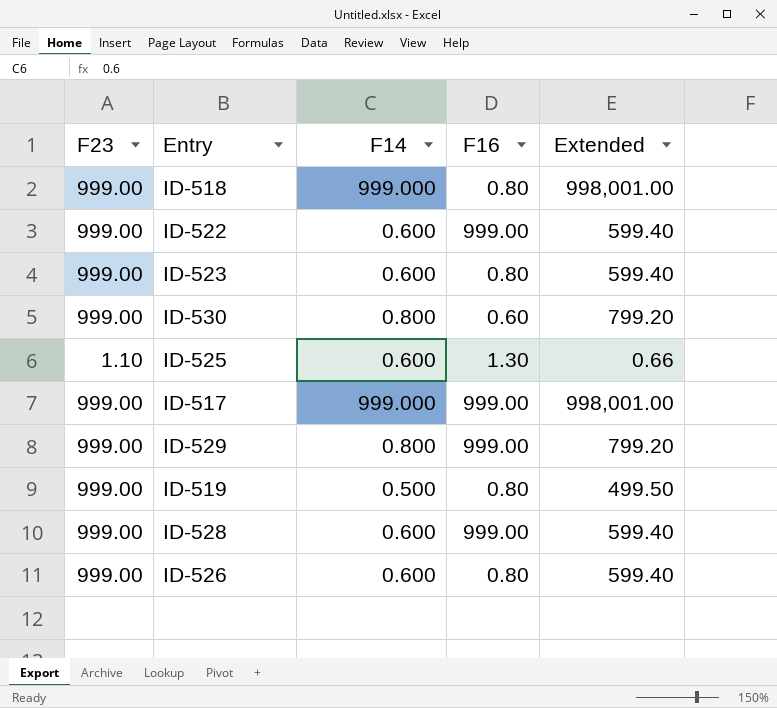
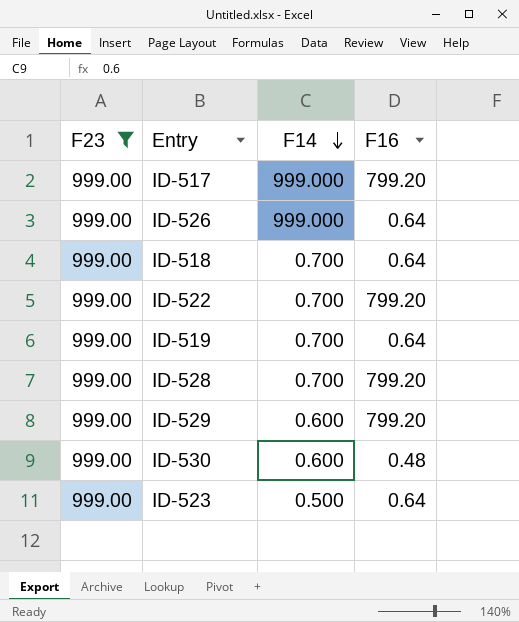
filter: none -> F23 = 999.00
row order: none -> F14 descending
column Extended | formula: [F23] * [F14] -> none
ID-517 | F16: 999.00 -> 799.20
ID-526 | F14: 0.600 -> 999.000
ID-526 | F16: 0.80 -> 0.64
ID-518 | F14: 999.000 -> 0.700
ID-518 | F16: 0.80 -> 0.64
ID-522 | F14: 0.600 -> 0.700
ID-522 | F16: 999.00 -> 799.20
ID-519 | F14: 0.500 -> 0.700
ID-519 | F16: 0.80 -> 0.64
ID-528 | F14: 0.600 -> 0.700
ID-528 | F16: 999.00 -> 799.20
ID-529 | F14: 0.800 -> 0.600
ID-529 | F16: 999.00 -> 799.20
ID-530 | F14: 0.800 -> 0.600
ID-530 | F16: 0.60 -> 0.48
ID-523 | F14: 0.600 -> 0.500
ID-523 | F16: 0.80 -> 0.64

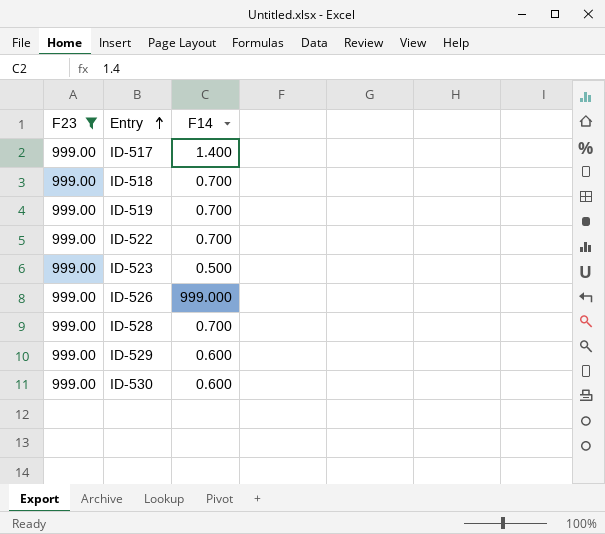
row order: F14 descending -> Entry ascending
column F16 | position: 4 -> none
ID-517 | F14: 999.000 -> 1.400

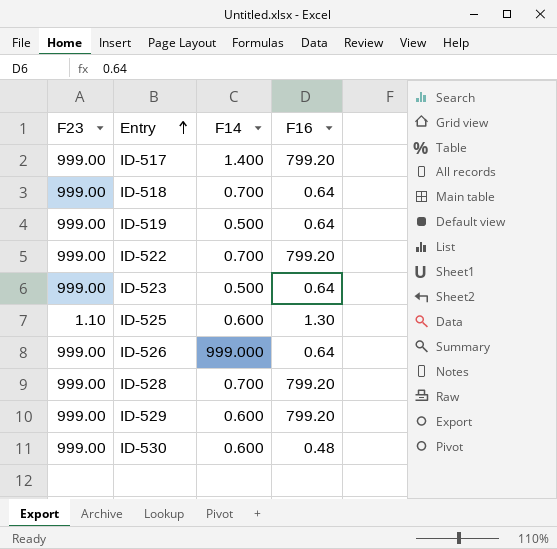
filter: F23 = 999.00 -> none
column F16 | position: none -> 4
ID-519 | F14: 0.700 -> 0.500

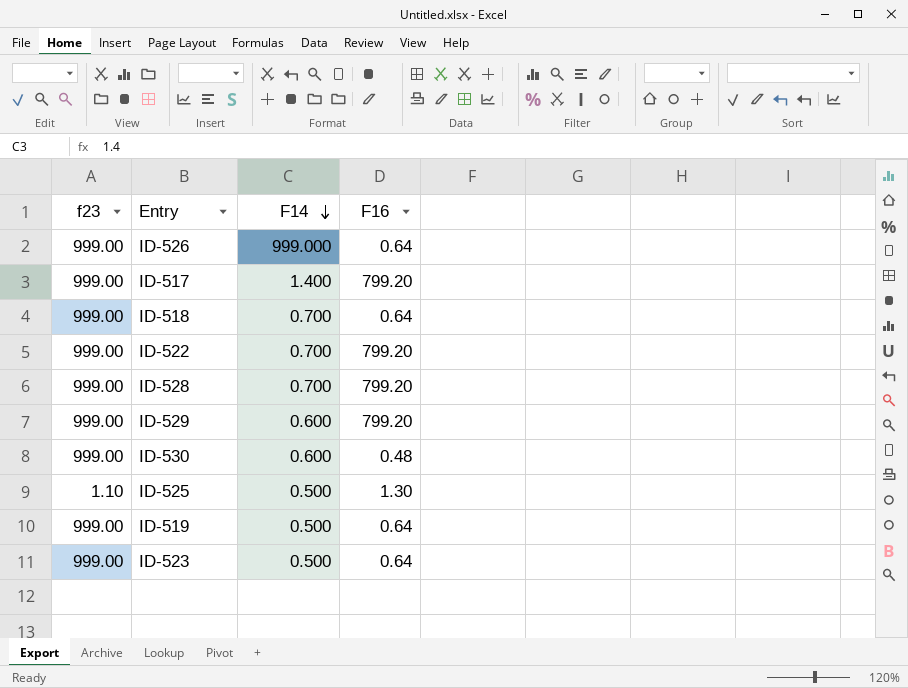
row order: Entry ascending -> F14 descending
column name: F23 -> f23
ID-525 | F14: 0.600 -> 0.500

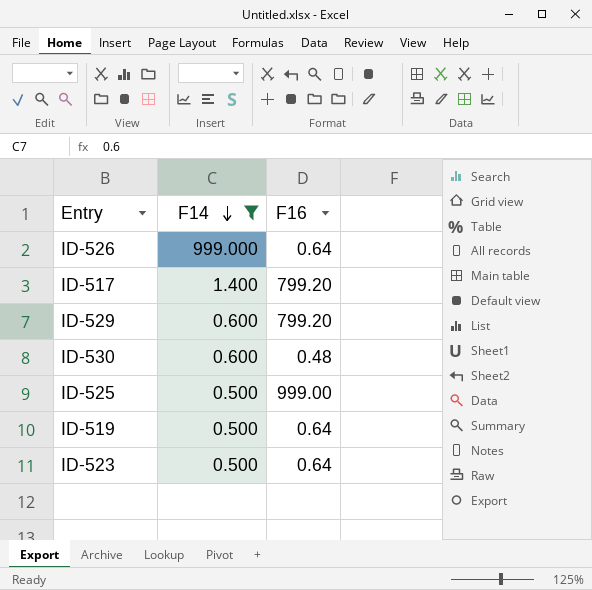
filter: none -> F14 != 0.700
column f23 | position: 1 -> none
ID-525 | F16: 1.30 -> 999.00

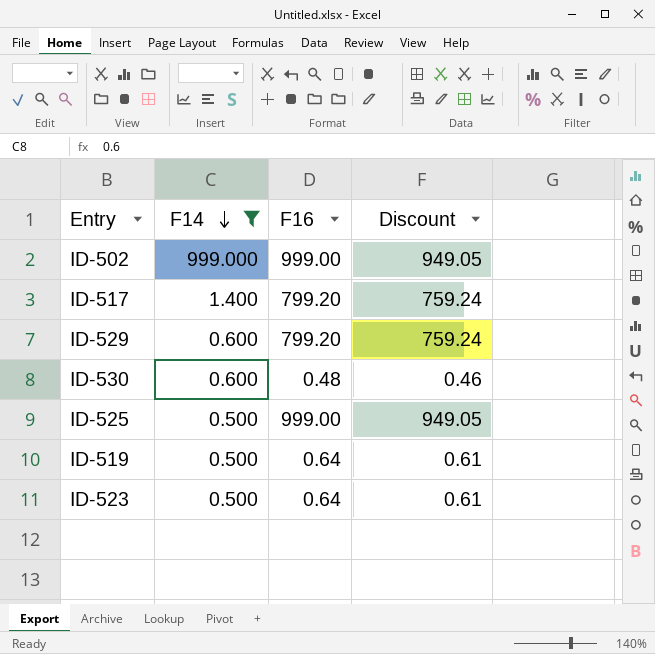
column Discount | formula: none -> [F16] * 0.95
row ID-526: 999.000 | 0.64 -> none
row ID-502: none -> 999.000 | 999.00 | 949.05

